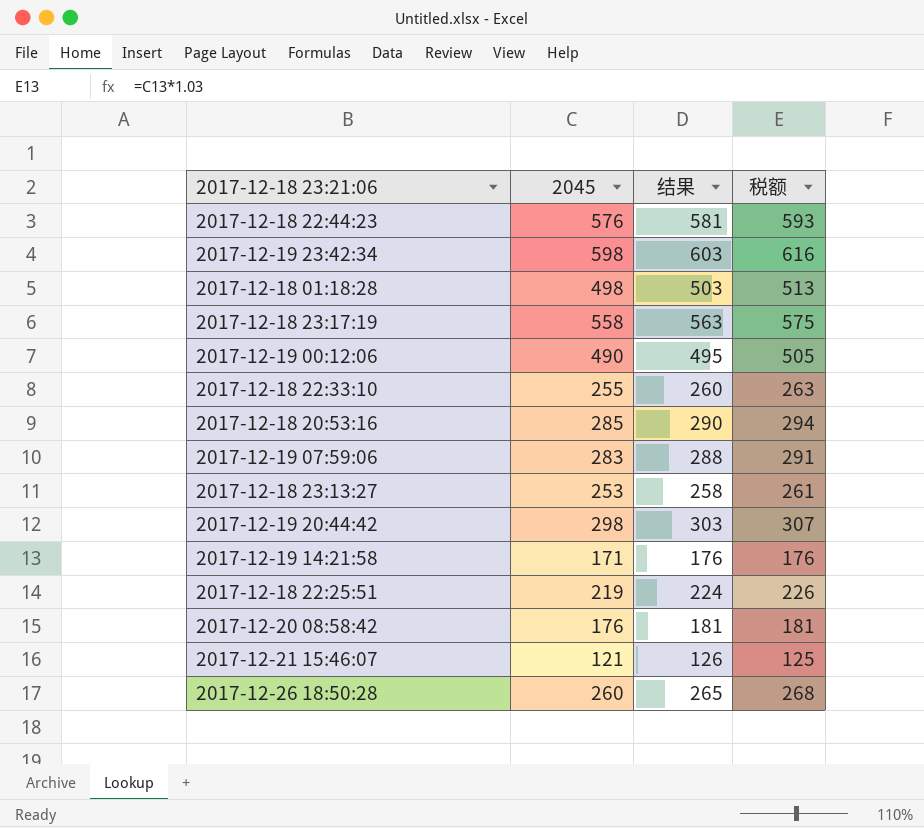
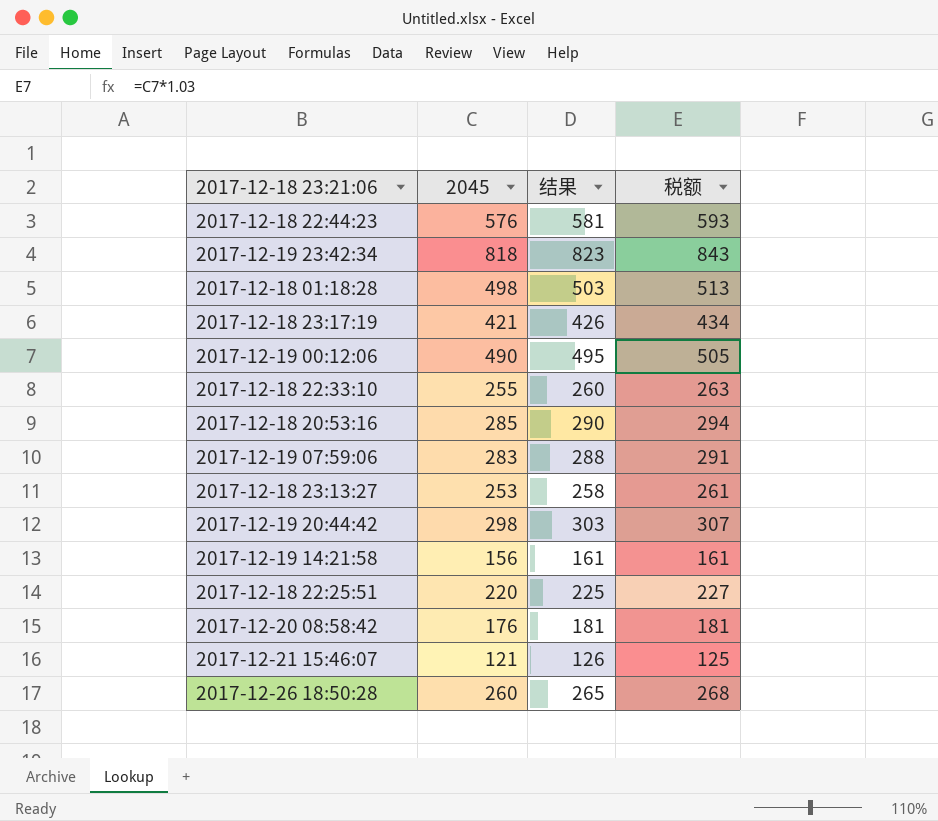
2017-12-19 23:42:34 | 2045: 598 -> 818
2017-12-19 23:42:34 | 结果: 603 -> 823
2017-12-19 23:42:34 | 税额: 616 -> 843
2017-12-18 23:17:19 | 2045: 558 -> 421
2017-12-18 23:17:19 | 结果: 563 -> 426
2017-12-18 23:17:19 | 税额: 575 -> 434
2017-12-19 14:21:58 | 2045: 171 -> 156
2017-12-19 14:21:58 | 结果: 176 -> 161
2017-12-19 14:21:58 | 税额: 176 -> 161
2017-12-18 22:25:51 | 2045: 219 -> 220
2017-12-18 22:25:51 | 结果: 224 -> 225
2017-12-18 22:25:51 | 税额: 226 -> 227

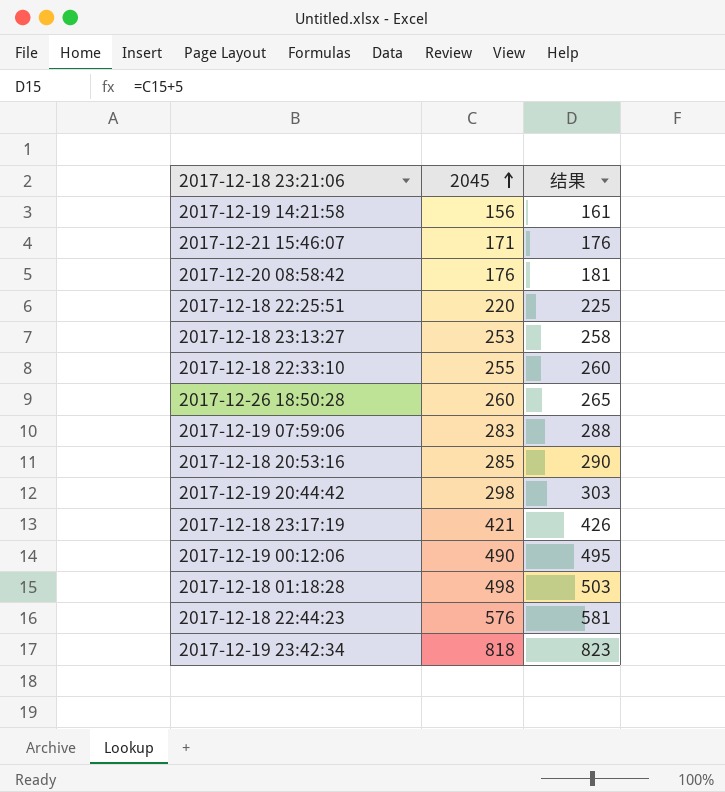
row order: none -> 2045 ascending
column 税额 | formula: [2045] * 1.03 -> none
2017-12-21 15:46:07 | 2045: 121 -> 171
2017-12-21 15:46:07 | 结果: 126 -> 176

